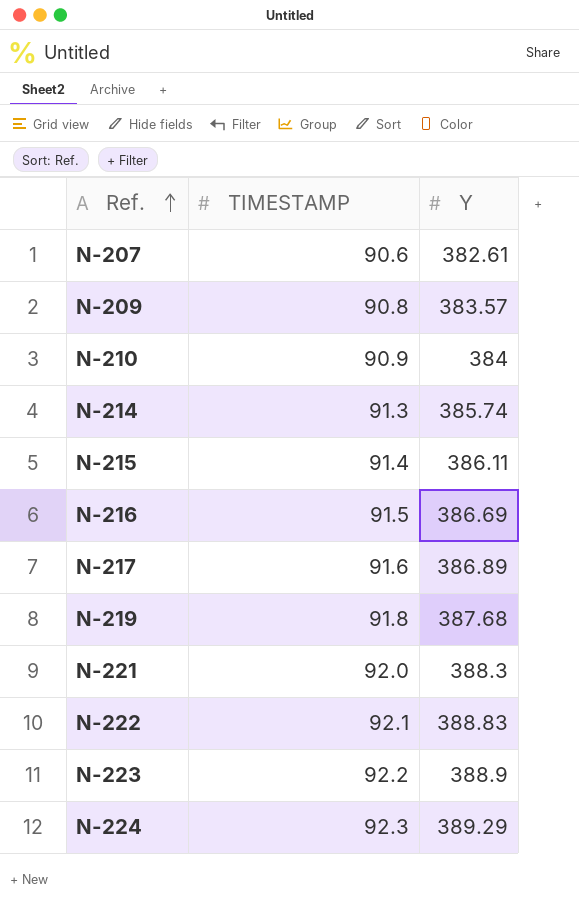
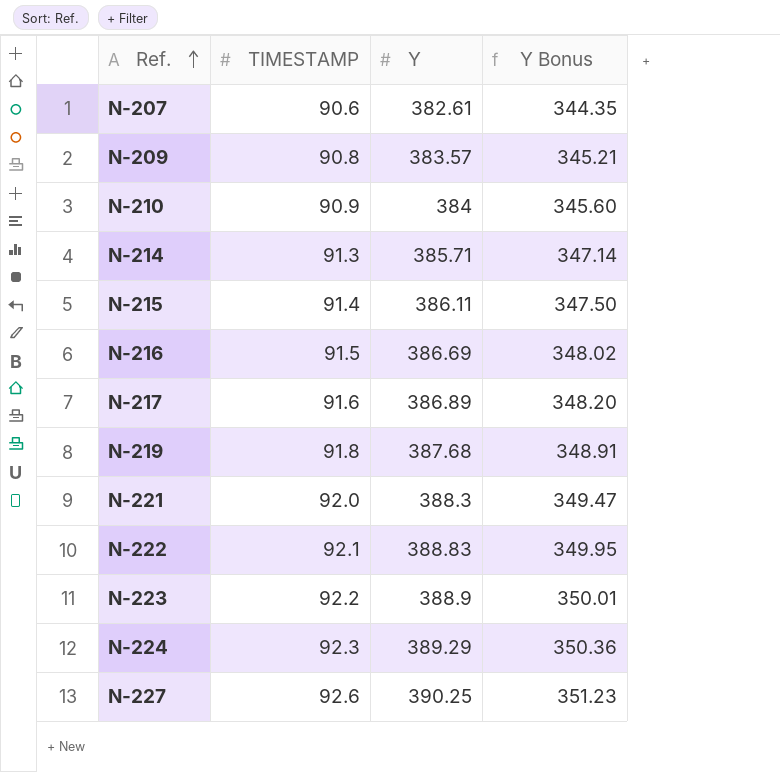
column Y Bonus | formula: none -> [Y] * 0.9
N-214 | Y: 385.74 -> 385.71
row N-227: none -> 92.6 | 390.25 | 351.23

